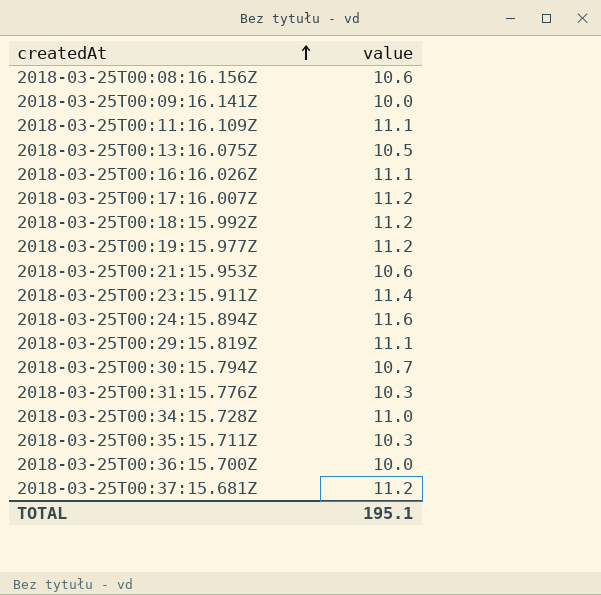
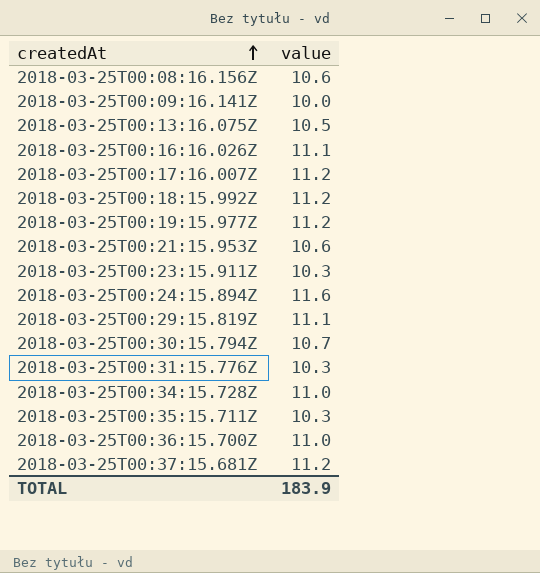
row 2018-03-25T00:11:16.109Z: 11.1 -> none
2018-03-25T00:23:15.911Z | value: 11.4 -> 10.3
2018-03-25T00:36:15.700Z | value: 10.0 -> 11.0
TOTAL | value: 195.1 -> 183.9

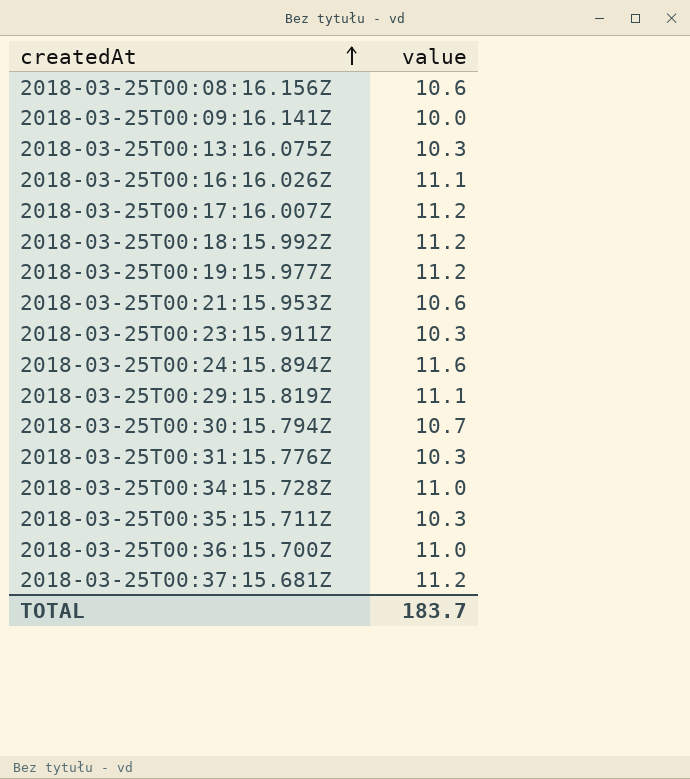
2018-03-25T00:13:16.075Z | value: 10.5 -> 10.3
TOTAL | value: 183.9 -> 183.7

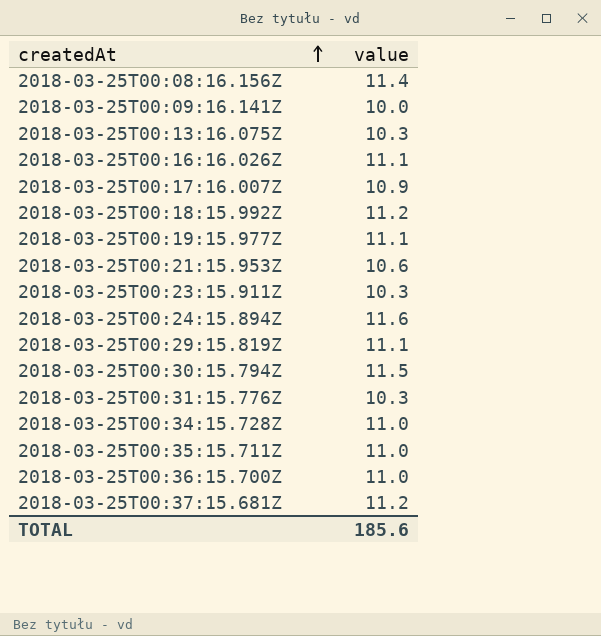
2018-03-25T00:08:16.156Z | value: 10.6 -> 11.4
2018-03-25T00:17:16.007Z | value: 11.2 -> 10.9
2018-03-25T00:19:15.977Z | value: 11.2 -> 11.1
2018-03-25T00:30:15.794Z | value: 10.7 -> 11.5
2018-03-25T00:35:15.711Z | value: 10.3 -> 11.0
TOTAL | value: 183.7 -> 185.6

